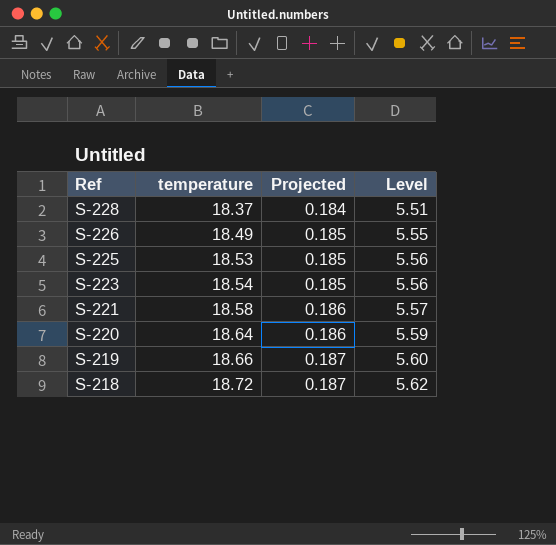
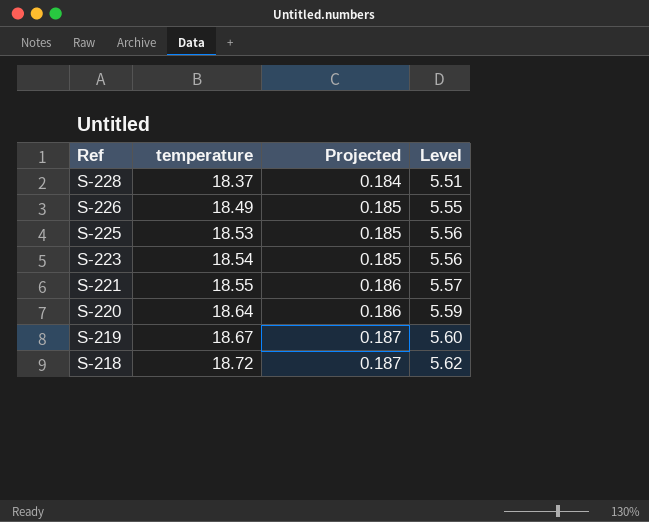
S-221 | temperature: 18.58 -> 18.55
S-219 | temperature: 18.66 -> 18.67

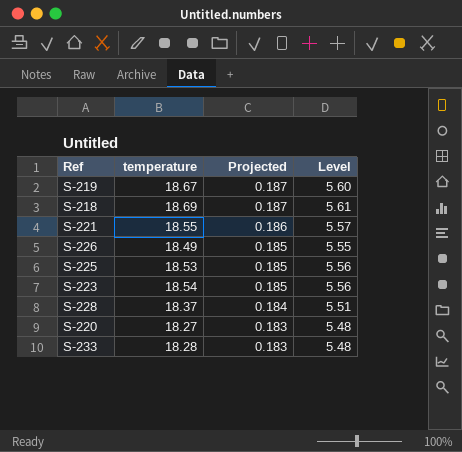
row order: Ref descending -> Projected descending
S-218 | temperature: 18.72 -> 18.69
S-218 | Level: 5.62 -> 5.61
S-220 | temperature: 18.64 -> 18.27
S-220 | Projected: 0.186 -> 0.183
S-220 | Level: 5.59 -> 5.48
row S-233: none -> 18.28 | 0.183 | 5.48

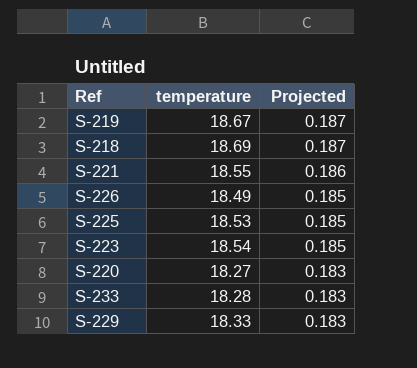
column Level | formula: [temperature] * 0.3 -> none
row S-228: 18.37 | 0.184 | 5.51 -> none
row S-229: none -> 18.33 | 0.183

